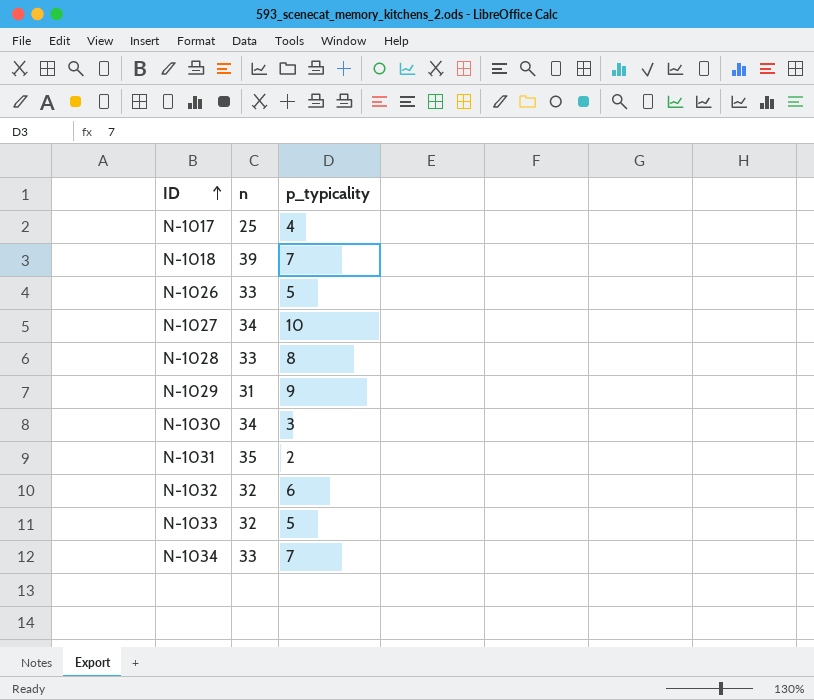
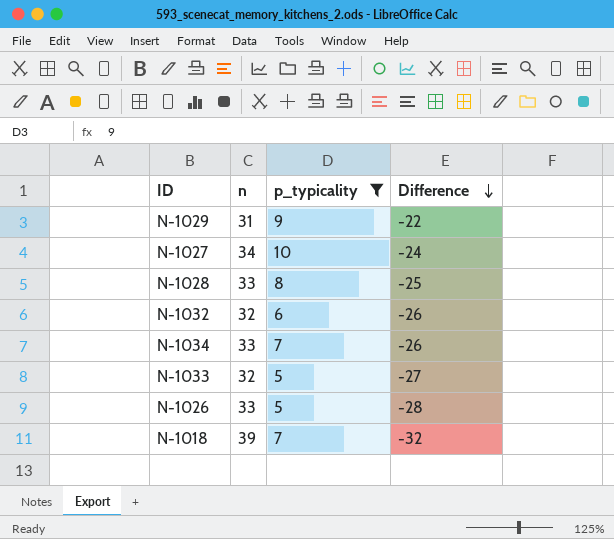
filter: none -> p_typicality >= 5
row order: ID ascending -> Difference descending
column Difference | formula: none -> [p_typicality] - [n]

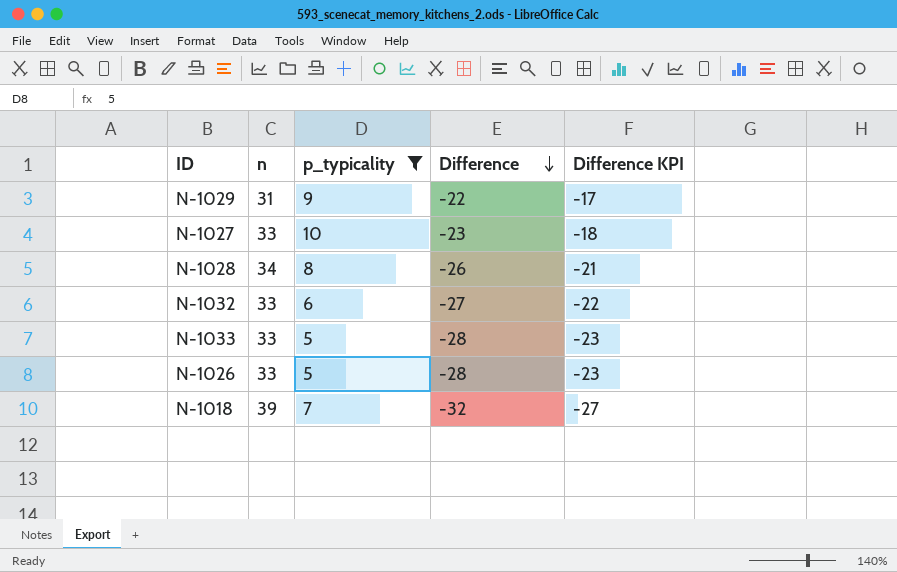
column Difference KPI | formula: none -> [Difference] + 5
row N-1034: 33 | 7 | -26 -> none
N-1027 | n: 34 -> 33
N-1027 | Difference: -24 -> -23
N-1028 | n: 33 -> 34
N-1028 | Difference: -25 -> -26
N-1032 | n: 32 -> 33
N-1032 | Difference: -26 -> -27
N-1033 | n: 32 -> 33
N-1033 | Difference: -27 -> -28

